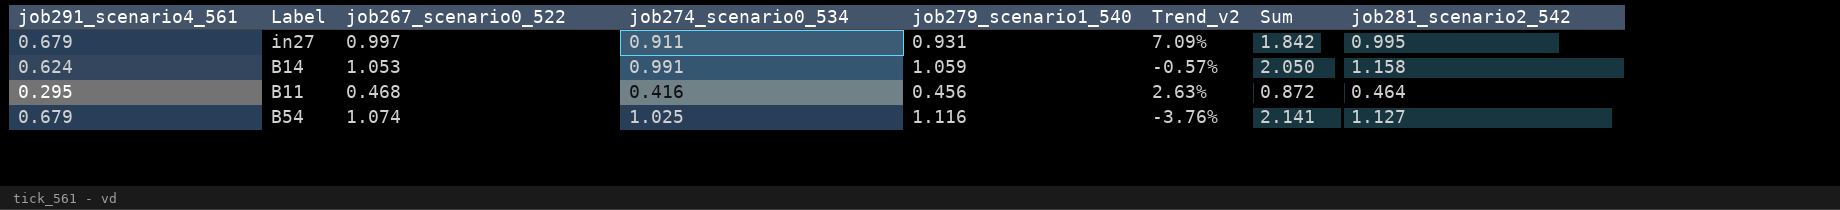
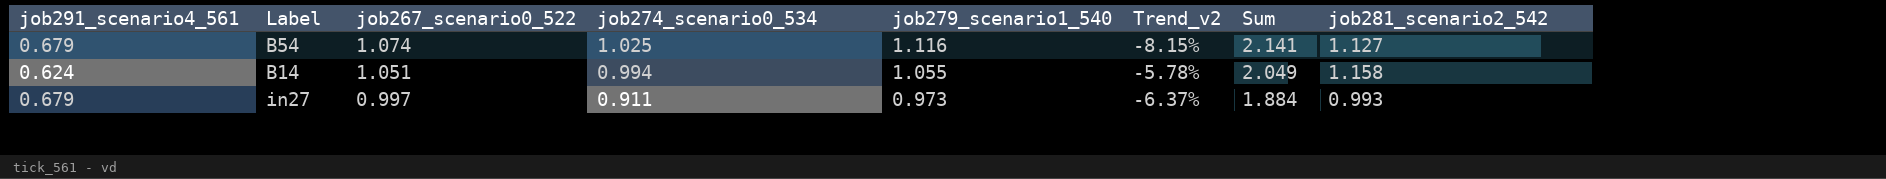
row order: none -> job267_scenario0_522 descending
column Trend_v2 | formula: ([job267_scenario0_522] - [job279_scenario1_540]) / [job279_scenario1_540] -> ([job274_scenario0_534] - [job279_scenario1_540]) / [job279_scenario1_540]
row B11: 0.295 | 0.468 | 0.416 | 0.456 | 2.63% | 0.872 | 0.464 -> none
B14 | job267_scenario0_522: 1.053 -> 1.051
B14 | job274_scenario0_534: 0.991 -> 0.994
B14 | job279_scenario1_540: 1.059 -> 1.055
B14 | Sum: 2.050 -> 2.049
in27 | job279_scenario1_540: 0.931 -> 0.973
in27 | Sum: 1.842 -> 1.884
in27 | job281_scenario2_542: 0.995 -> 0.993

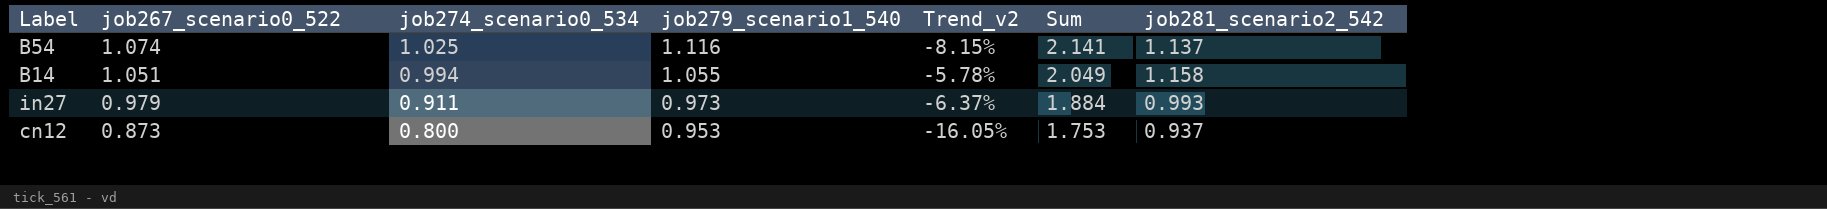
column job291_scenario4_561 | position: 1 -> none
B54 | job281_scenario2_542: 1.127 -> 1.137
in27 | job267_scenario0_522: 0.997 -> 0.979
row cn12: none -> 0.873 | 0.800 | 0.953 | -16.05% | 1.753 | 0.937

